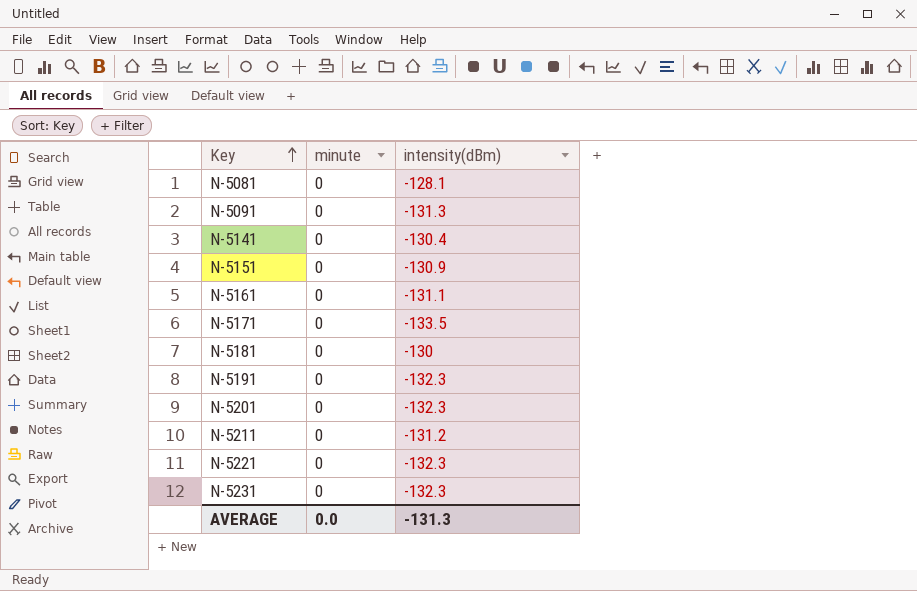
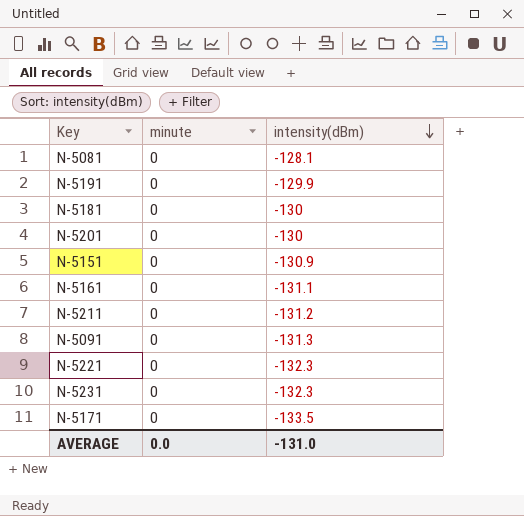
row order: Key ascending -> intensity(dBm) descending
row N-5141: 0 | -130.4 -> none
N-5191 | intensity(dBm): -132.3 -> -129.9
N-5201 | intensity(dBm): -132.3 -> -130
AVERAGE | intensity(dBm): -131.3 -> -131.0

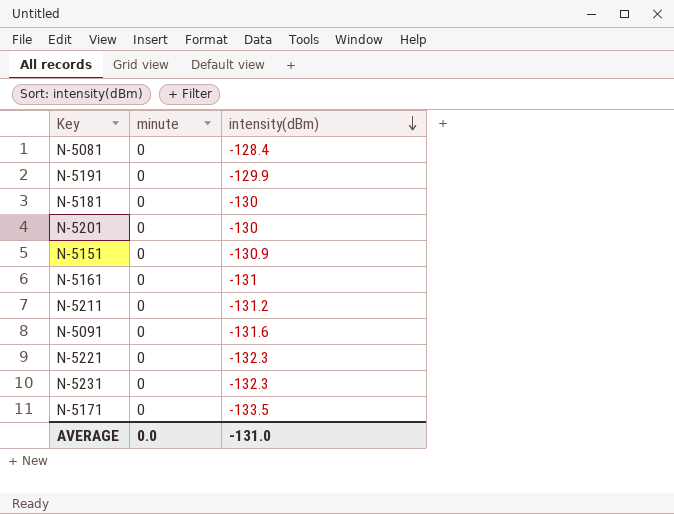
N-5081 | intensity(dBm): -128.1 -> -128.4
N-5161 | intensity(dBm): -131.1 -> -131
N-5091 | intensity(dBm): -131.3 -> -131.6

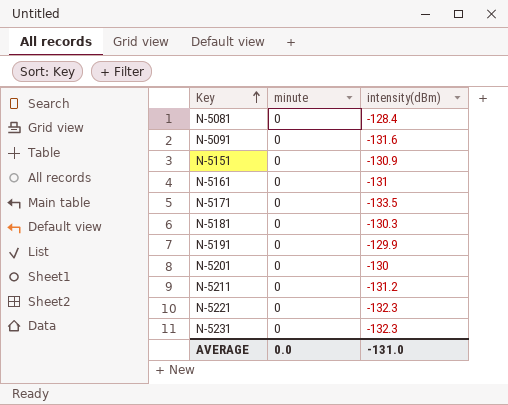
row order: intensity(dBm) descending -> Key ascending
N-5181 | intensity(dBm): -130 -> -130.3

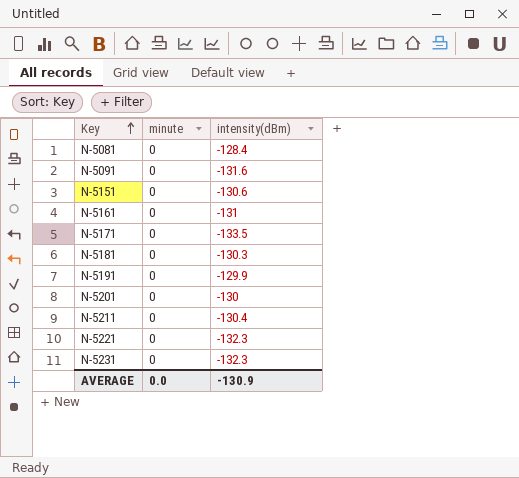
N-5151 | intensity(dBm): -130.9 -> -130.6
N-5211 | intensity(dBm): -131.2 -> -130.4
AVERAGE | intensity(dBm): -131.0 -> -130.9

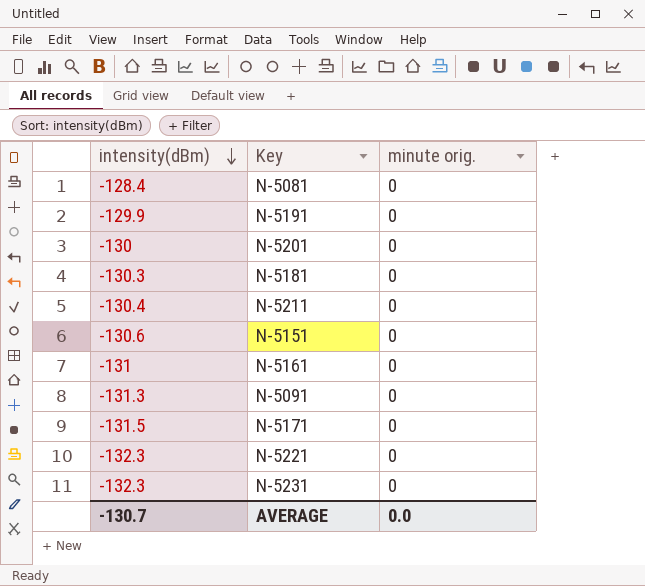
row order: Key ascending -> intensity(dBm) descending
column intensity(dBm) | position: 3 -> 1
column name: minute -> minute orig.
N-5091 | intensity(dBm): -131.6 -> -131.3
N-5171 | intensity(dBm): -133.5 -> -131.5
AVERAGE | intensity(dBm): -130.9 -> -130.7

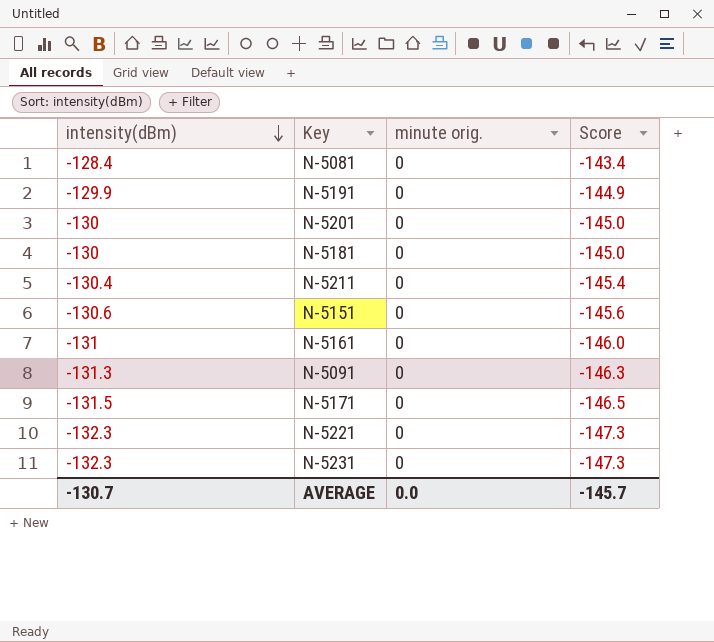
column Score | formula: none -> [intensity(dBm)] - 15
N-5181 | intensity(dBm): -130.3 -> -130

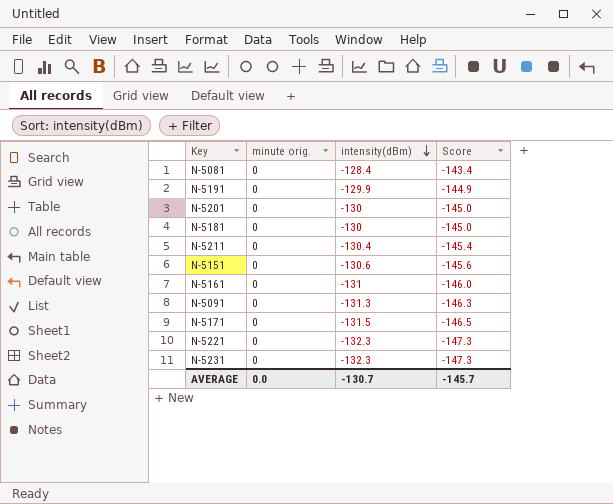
column intensity(dBm) | position: 1 -> 3

